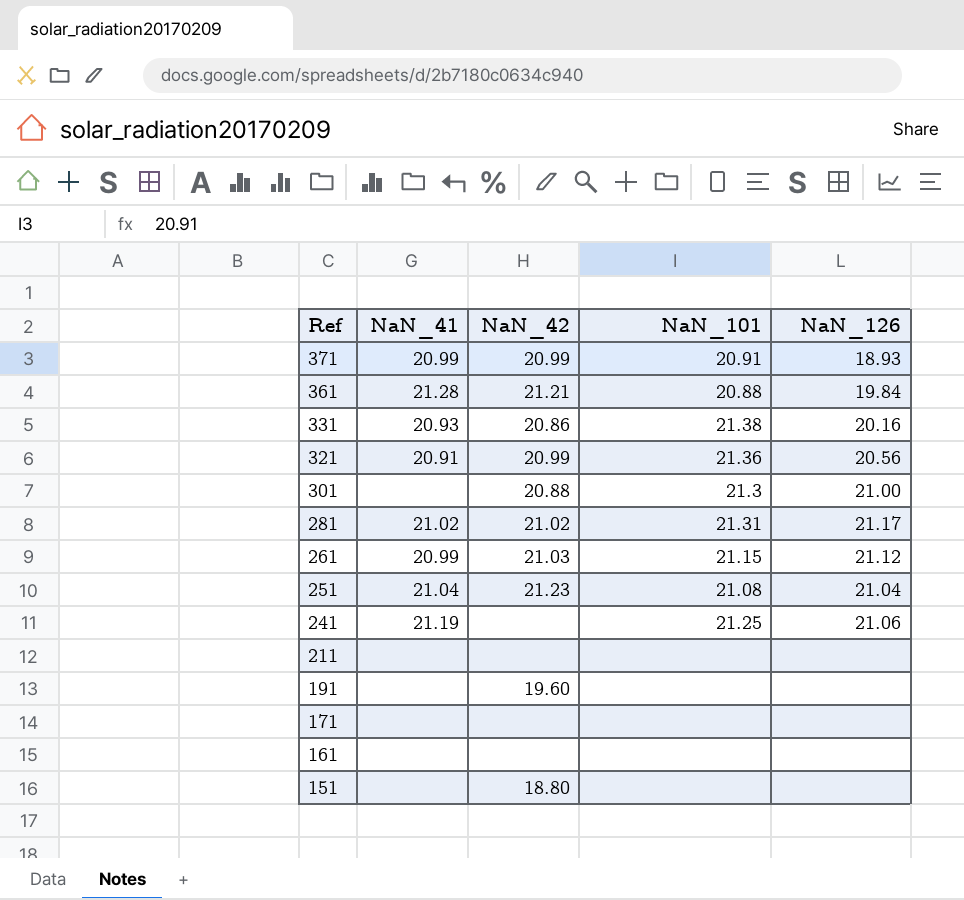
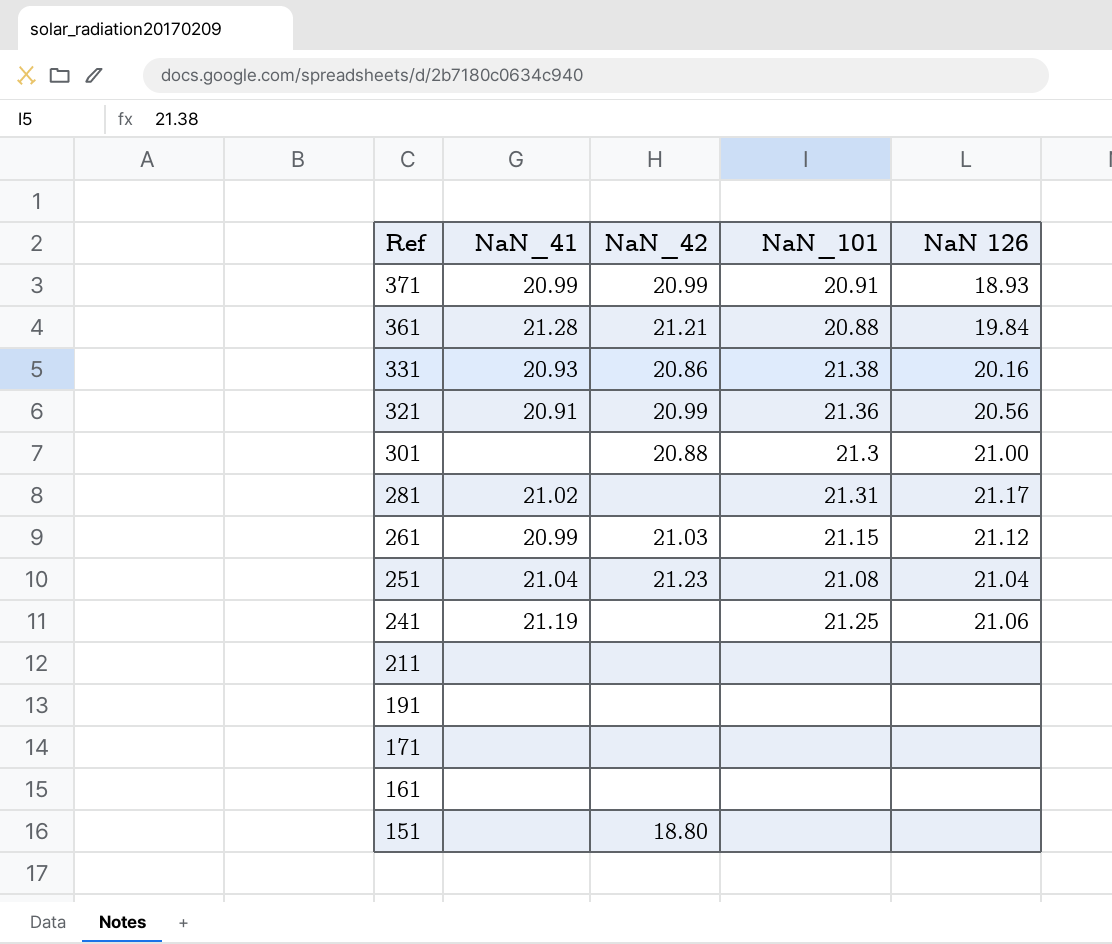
column name: NaN_126 -> NaN 126
281 | NaN_42: 21.02 -> none
191 | NaN_42: 19.60 -> none

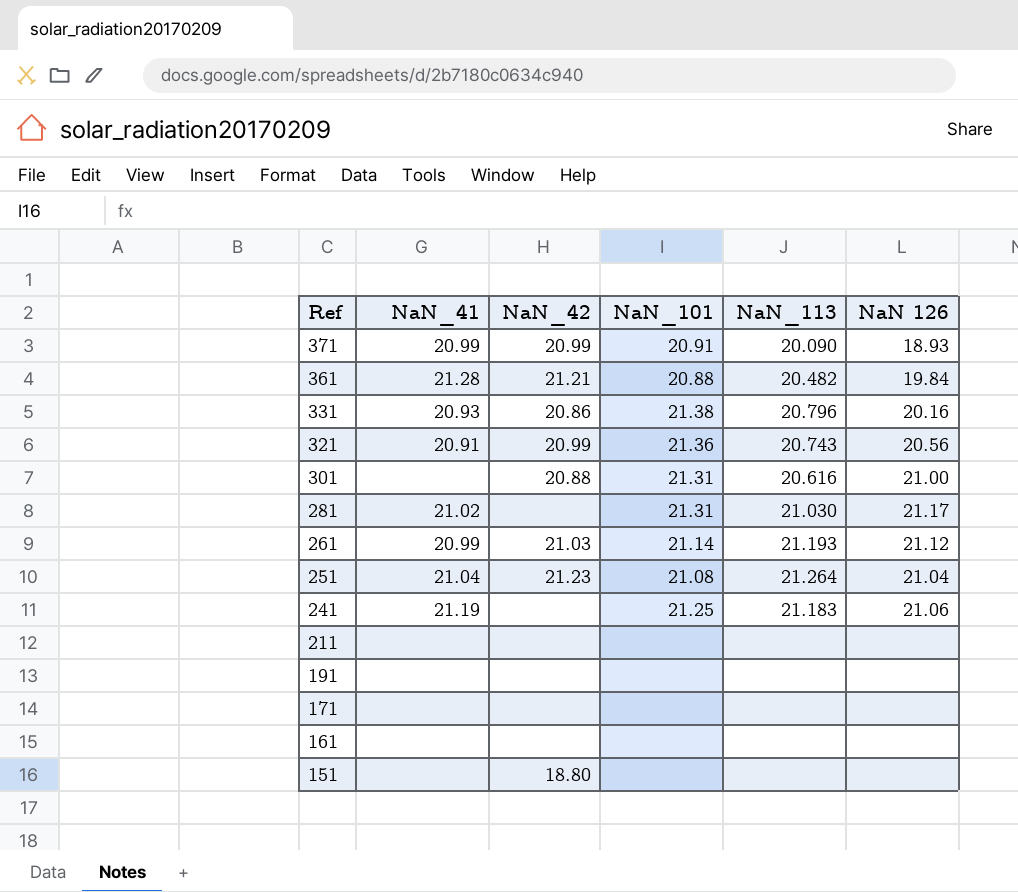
column NaN_113 | position: none -> 5
301 | NaN_101: 21.3 -> 21.31
261 | NaN_101: 21.15 -> 21.14

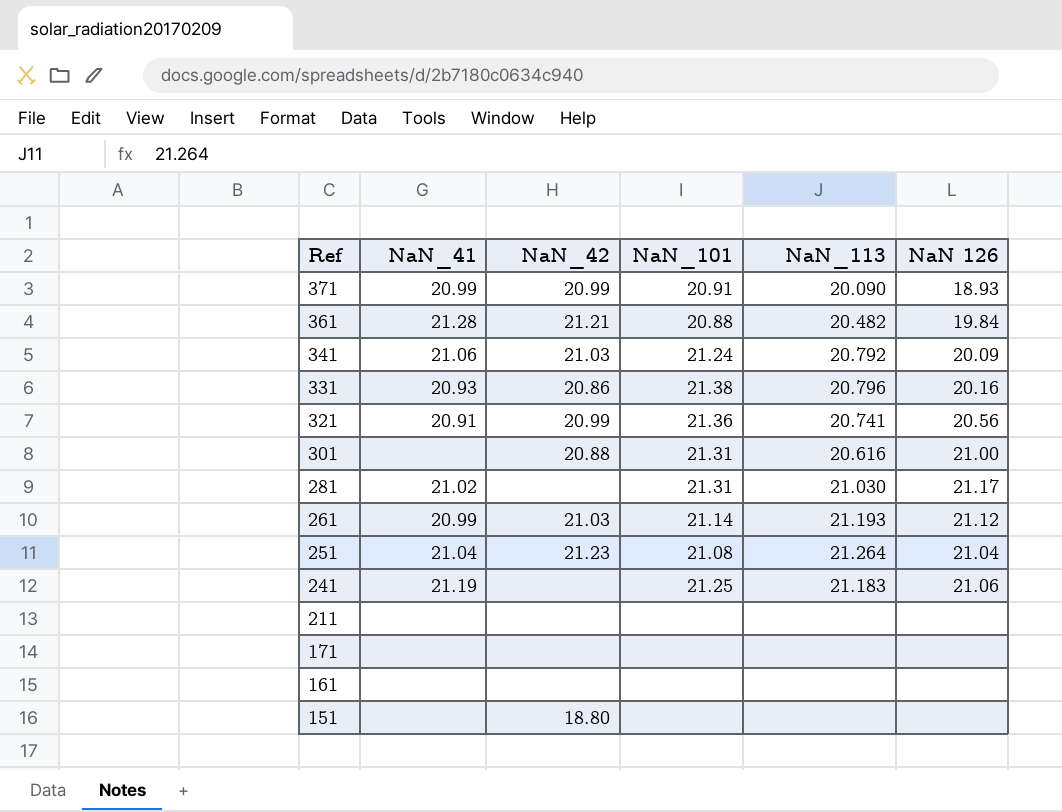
row 191: none | none | none | none | none -> none
row 341: none -> 21.06 | 21.03 | 21.24 | 20.792 | 20.09
321 | NaN_113: 20.743 -> 20.741

